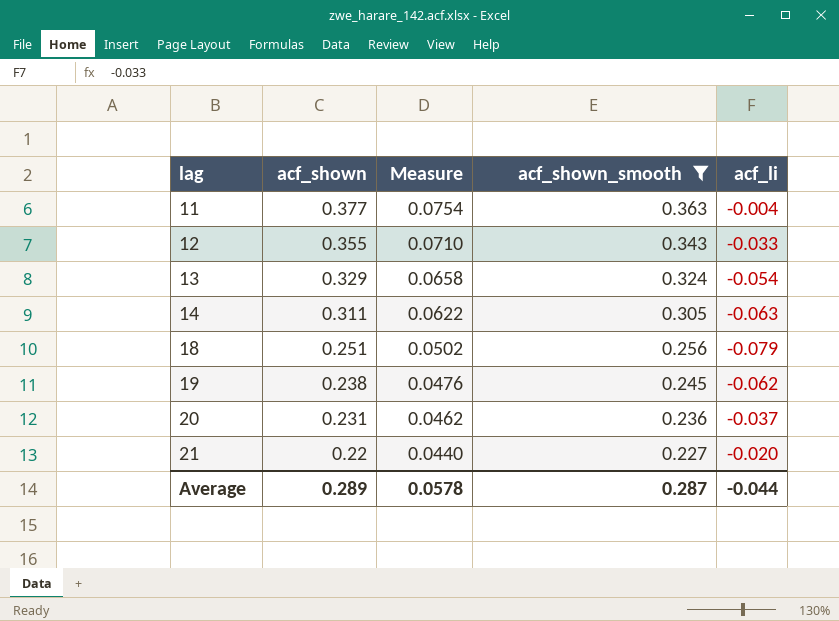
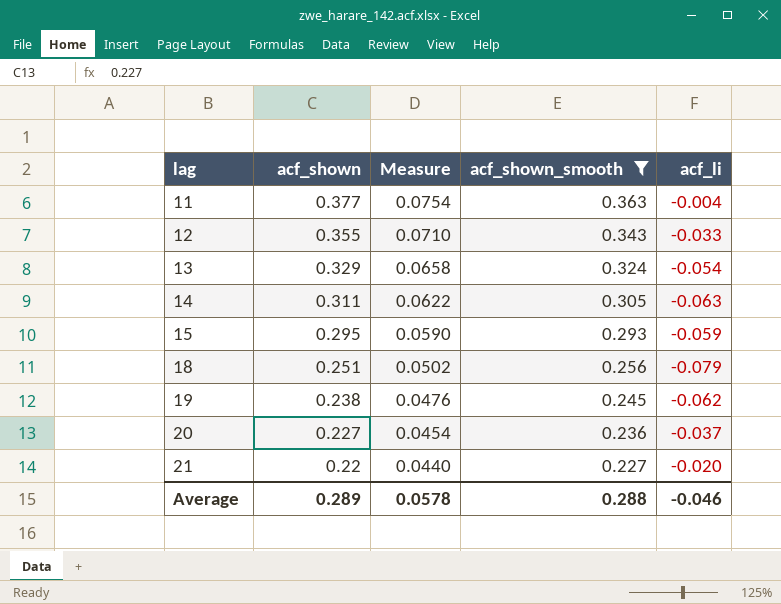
row 15: none -> 0.295 | 0.0590 | 0.293 | -0.059
20 | acf_shown: 0.231 -> 0.227
20 | Measure: 0.0462 -> 0.0454
Average | acf_shown_smooth: 0.287 -> 0.288
Average | acf_li: -0.044 -> -0.046

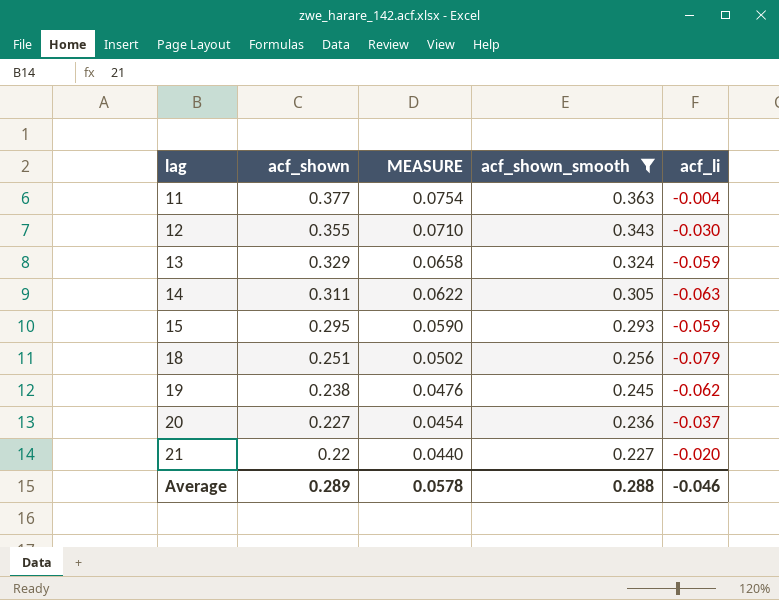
column name: Measure -> MEASURE
12 | acf_li: -0.033 -> -0.030
13 | acf_li: -0.054 -> -0.059

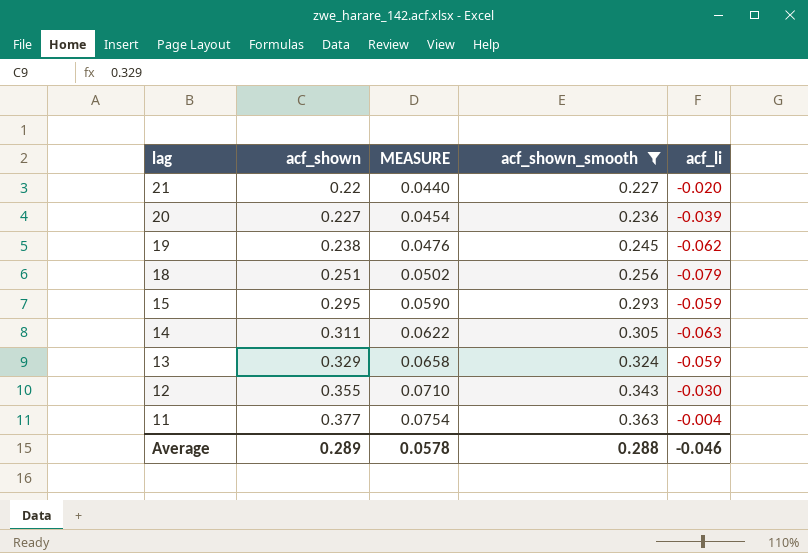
row order: lag ascending -> lag descending
20 | acf_li: -0.037 -> -0.039

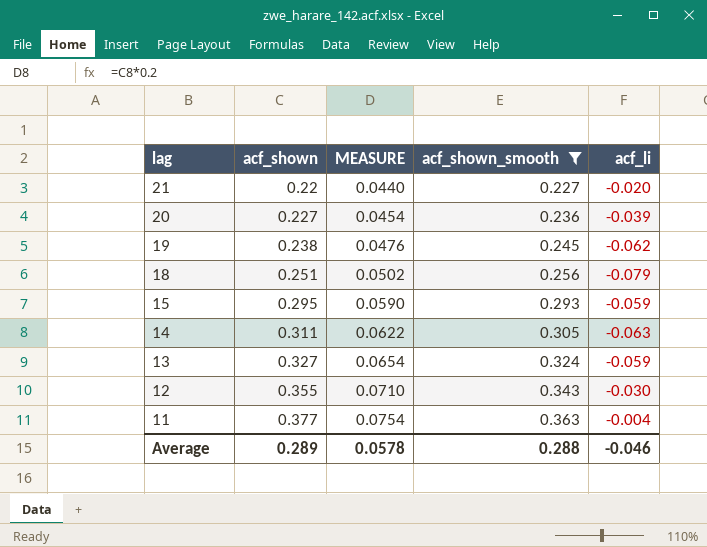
13 | acf_shown: 0.329 -> 0.327
13 | MEASURE: 0.0658 -> 0.0654

